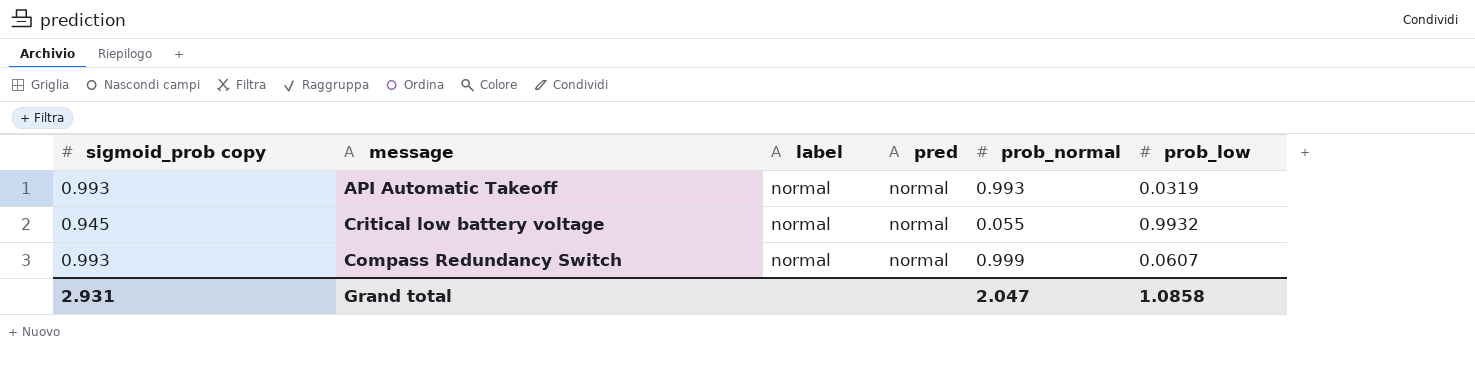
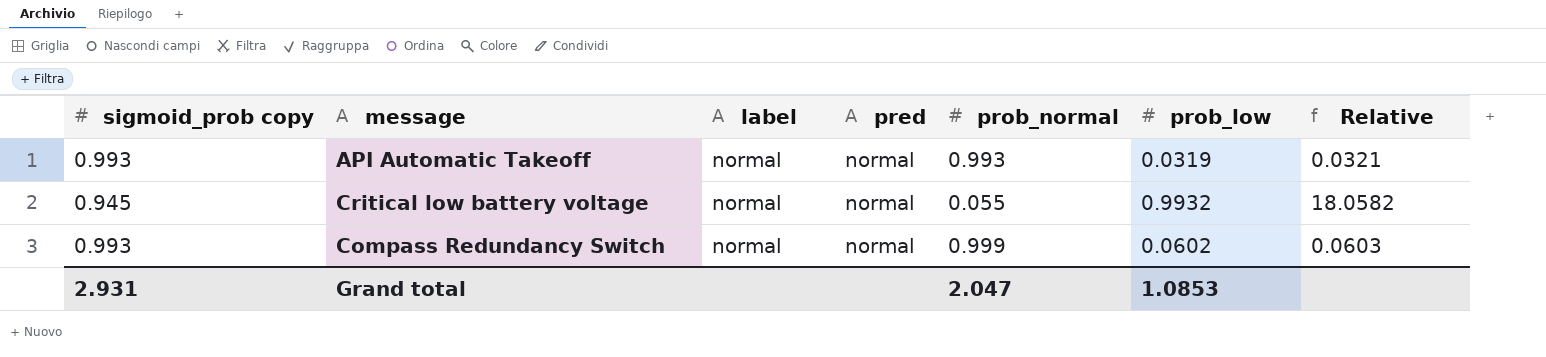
column Relative | formula: none -> [prob_low] / [prob_normal]
Compass Redundancy Switch | prob_low: 0.0607 -> 0.0602
Grand total | prob_low: 1.0858 -> 1.0853

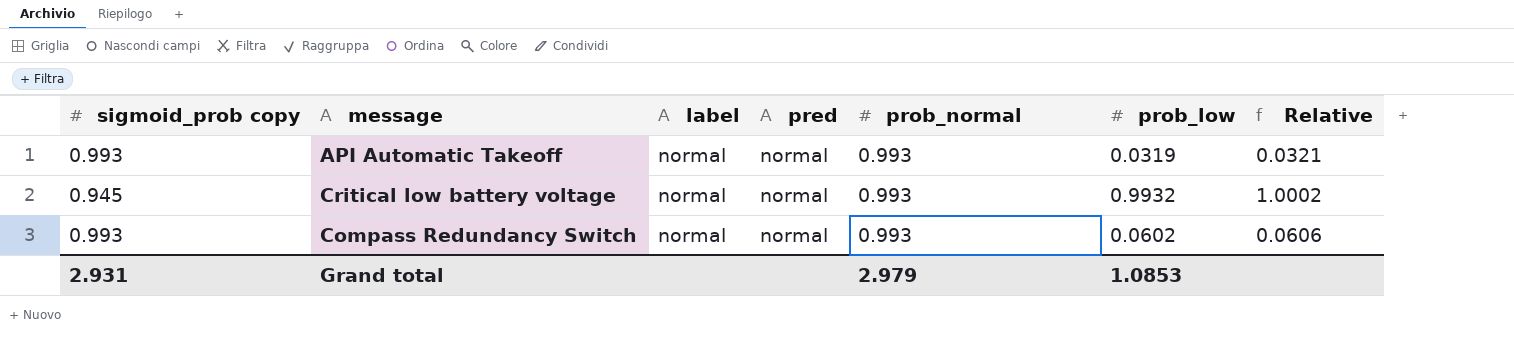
Critical low battery voltage | prob_normal: 0.055 -> 0.993
Critical low battery voltage | Relative: 18.0582 -> 1.0002
Compass Redundancy Switch | prob_normal: 0.999 -> 0.993
Compass Redundancy Switch | Relative: 0.0603 -> 0.0606
Grand total | prob_normal: 2.047 -> 2.979

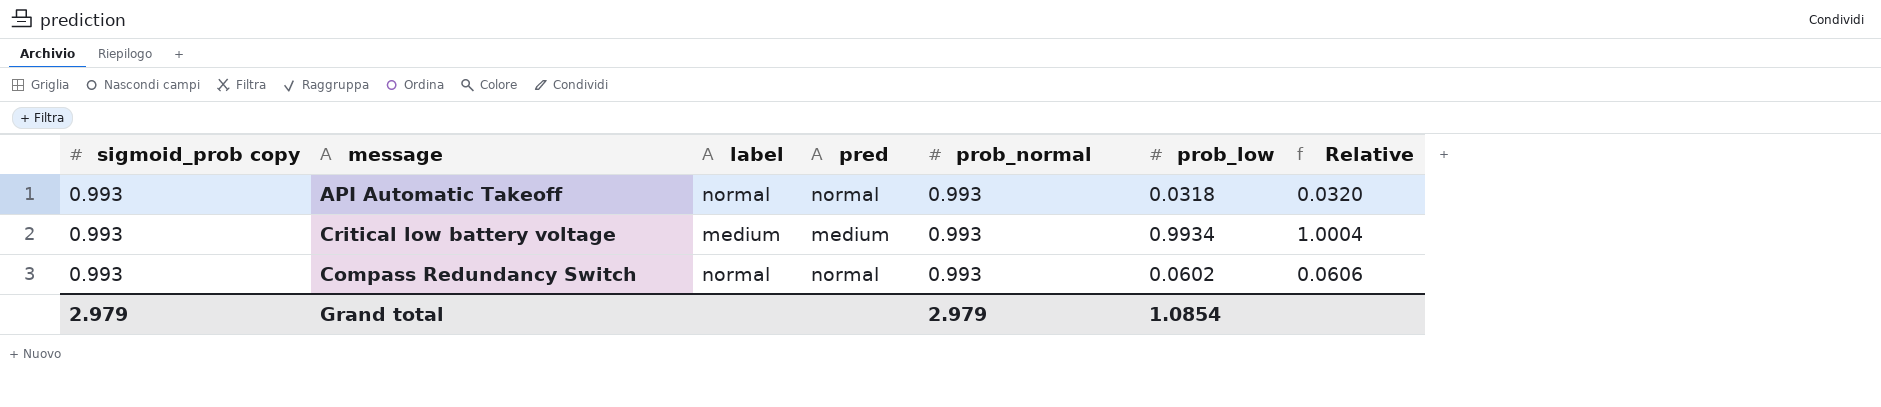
API Automatic Takeoff | prob_low: 0.0319 -> 0.0318
API Automatic Takeoff | Relative: 0.0321 -> 0.0320
Critical low battery voltage | sigmoid_prob copy: 0.945 -> 0.993
Critical low battery voltage | label: normal -> medium
Critical low battery voltage | pred: normal -> medium
Critical low battery voltage | prob_low: 0.9932 -> 0.9934
Critical low battery voltage | Relative: 1.0002 -> 1.0004
Grand total | sigmoid_prob copy: 2.931 -> 2.979
Grand total | prob_low: 1.0853 -> 1.0854

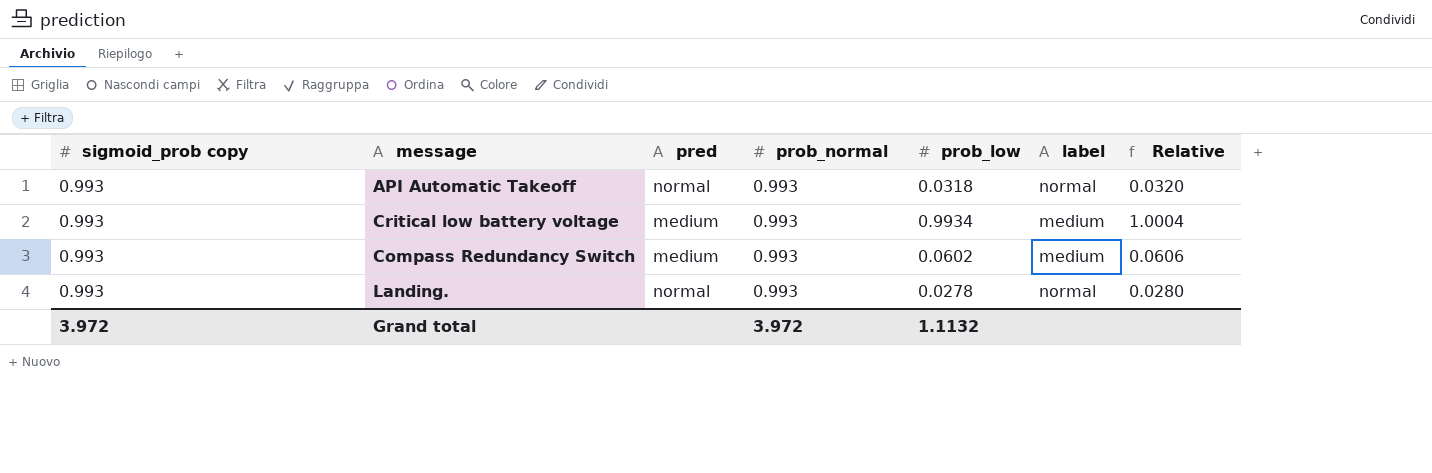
column label | position: 3 -> 6
Compass Redundancy Switch | pred: normal -> medium
Compass Redundancy Switch | label: normal -> medium
row Landing.: none -> 0.993 | normal | 0.993 | 0.0278 | normal | 0.0280
Grand total | sigmoid_prob copy: 2.979 -> 3.972
Grand total | prob_normal: 2.979 -> 3.972
Grand total | prob_low: 1.0854 -> 1.1132

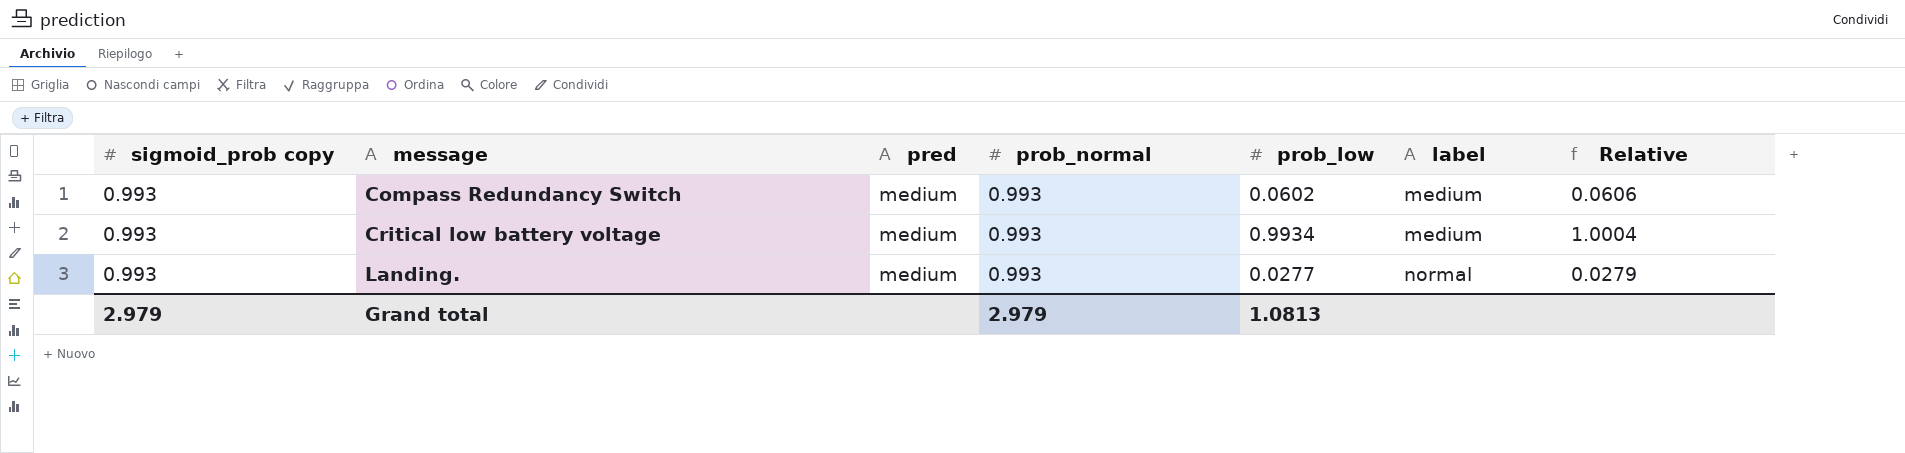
row order: none -> message ascending
row API Automatic Takeoff: 0.993 | normal | 0.993 | 0.0318 | normal | 0.0320 -> none
Landing. | pred: normal -> medium
Landing. | prob_low: 0.0278 -> 0.0277
Landing. | Relative: 0.0280 -> 0.0279
Grand total | sigmoid_prob copy: 3.972 -> 2.979
Grand total | prob_normal: 3.972 -> 2.979
Grand total | prob_low: 1.1132 -> 1.0813

